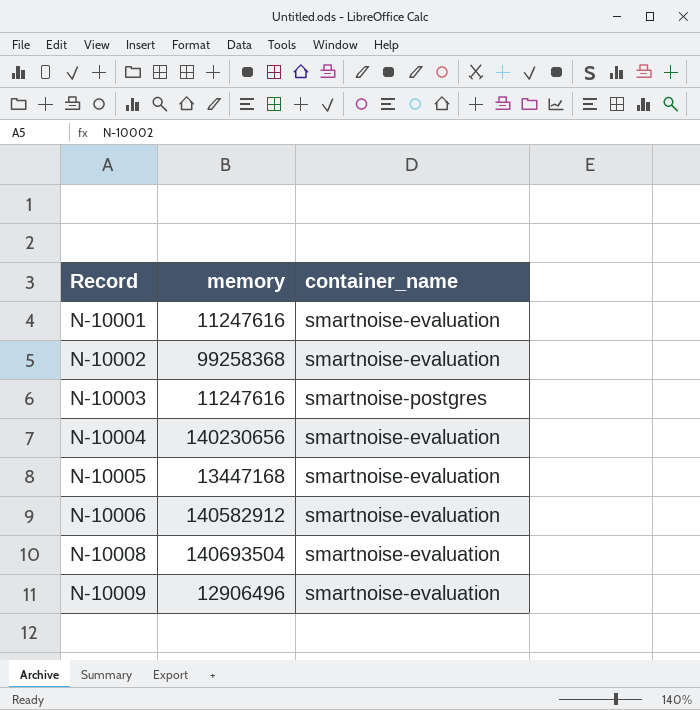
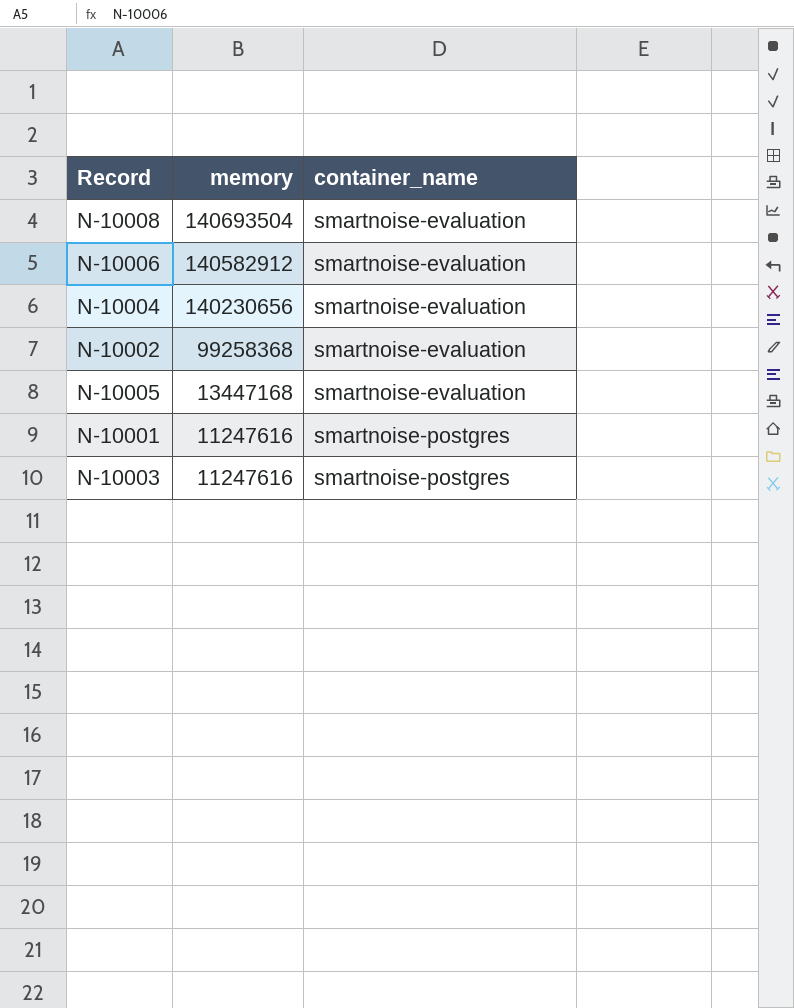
row order: Record ascending -> memory descending
row N-10009: 12906496 | smartnoise-evaluation -> none
N-10001 | container_name: smartnoise-evaluation -> smartnoise-postgres

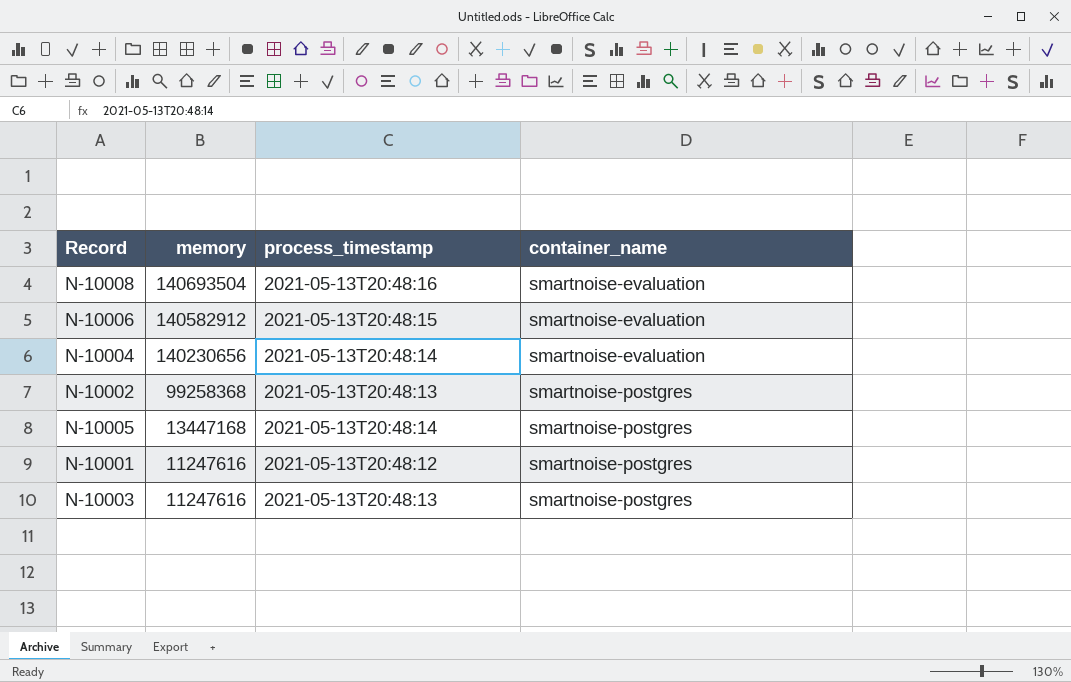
column process_timestamp | position: none -> 3
N-10002 | container_name: smartnoise-evaluation -> smartnoise-postgres
N-10005 | container_name: smartnoise-evaluation -> smartnoise-postgres

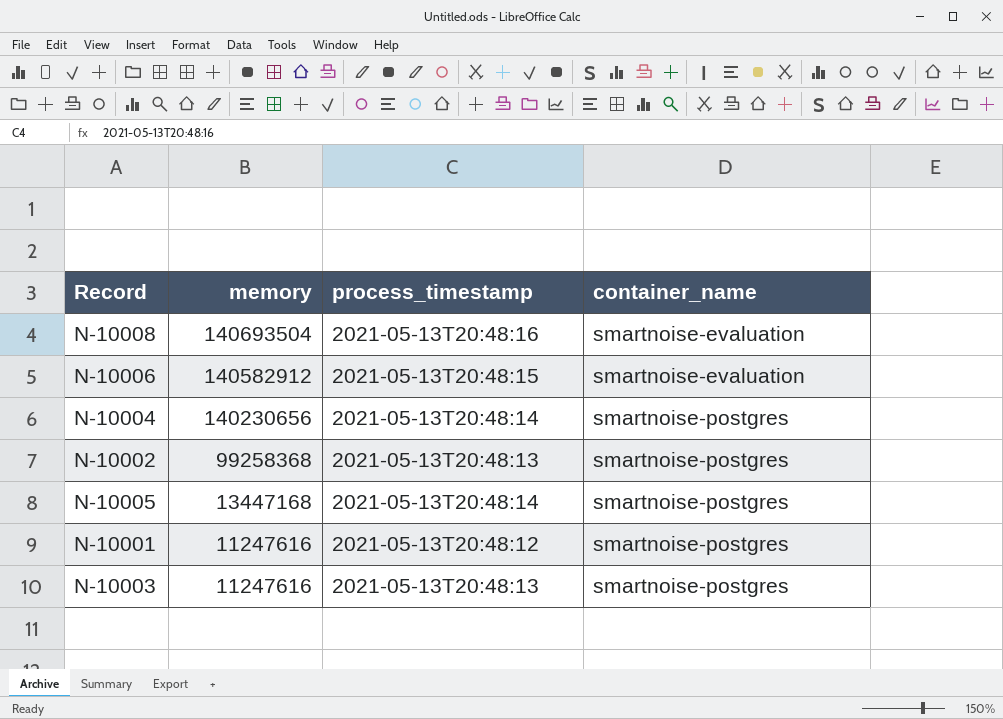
N-10004 | container_name: smartnoise-evaluation -> smartnoise-postgres

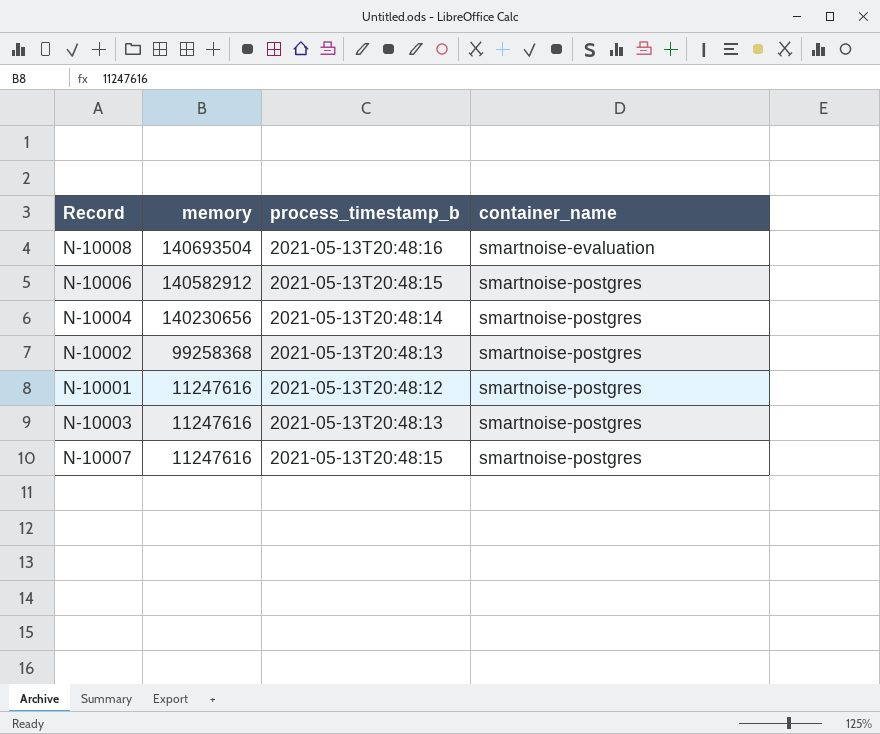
column name: process_timestamp -> process_timestamp_b
row N-10005: 13447168 | 2021-05-13T20:48:14 | smartnoise-postgres -> none
N-10006 | container_name: smartnoise-evaluation -> smartnoise-postgres
row N-10007: none -> 11247616 | 2021-05-13T20:48:15 | smartnoise-postgres

